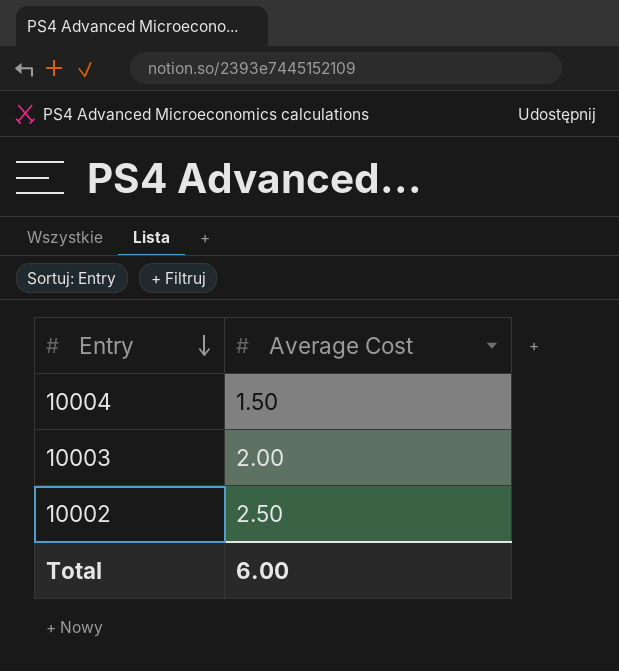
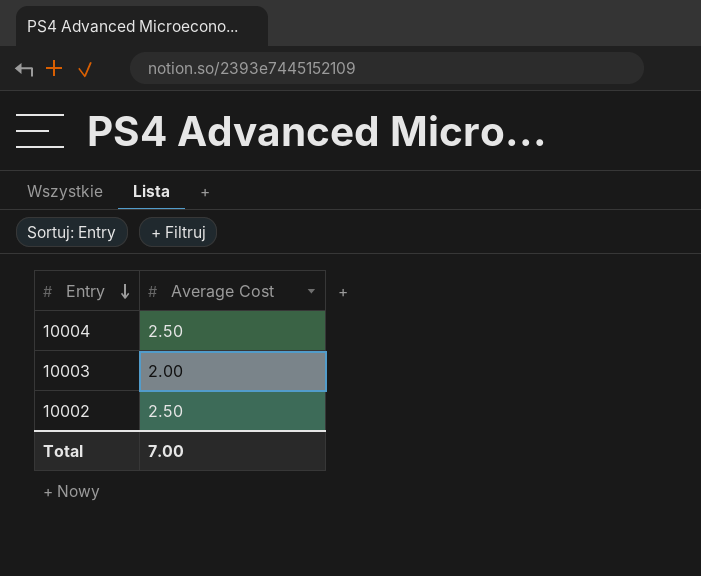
10004 | Average Cost: 1.50 -> 2.50
Total | Average Cost: 6.00 -> 7.00

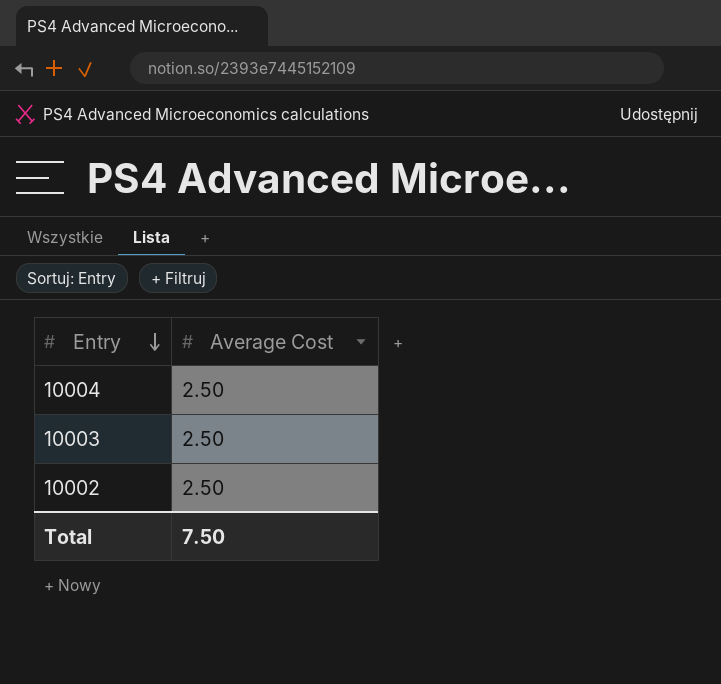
10003 | Average Cost: 2.00 -> 2.50
Total | Average Cost: 7.00 -> 7.50

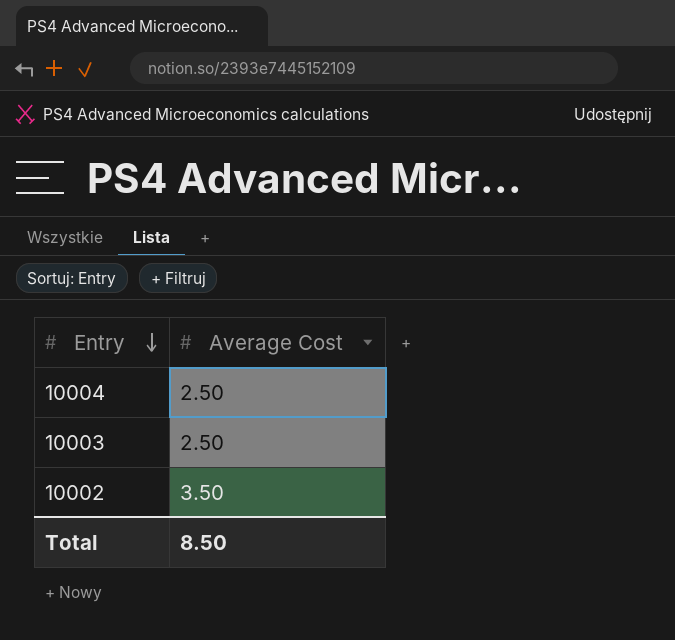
10002 | Average Cost: 2.50 -> 3.50
Total | Average Cost: 7.50 -> 8.50

